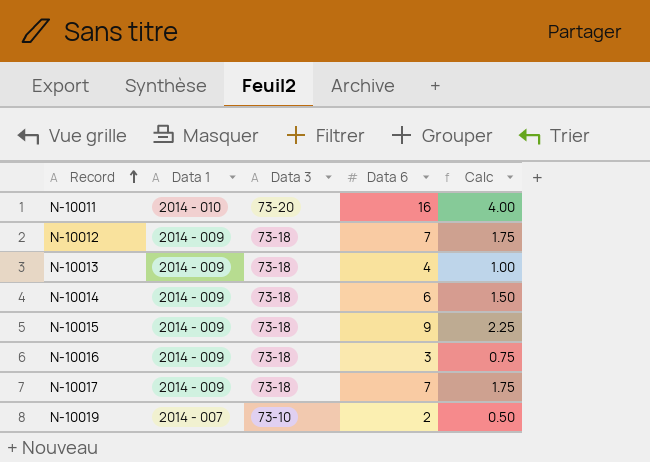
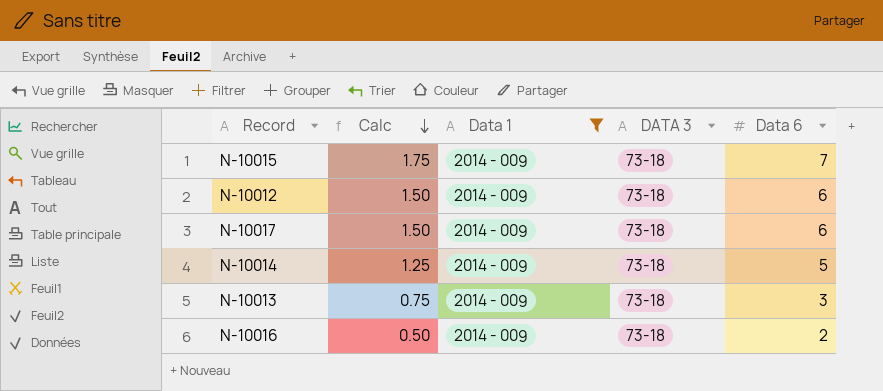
filter: none -> Data 1 = 2014 - 009
row order: Record ascending -> Calc descending
column Calc | position: 5 -> 2
column name: Data 3 -> DATA 3
N-10015 | Calc: 2.25 -> 1.75
N-10015 | Data 6: 9 -> 7
N-10012 | Calc: 1.75 -> 1.50
N-10012 | Data 6: 7 -> 6
N-10017 | Calc: 1.75 -> 1.50
N-10017 | Data 6: 7 -> 6
N-10014 | Calc: 1.50 -> 1.25
N-10014 | Data 6: 6 -> 5
N-10013 | Calc: 1.00 -> 0.75
N-10013 | Data 6: 4 -> 3
N-10016 | Calc: 0.75 -> 0.50
N-10016 | Data 6: 3 -> 2

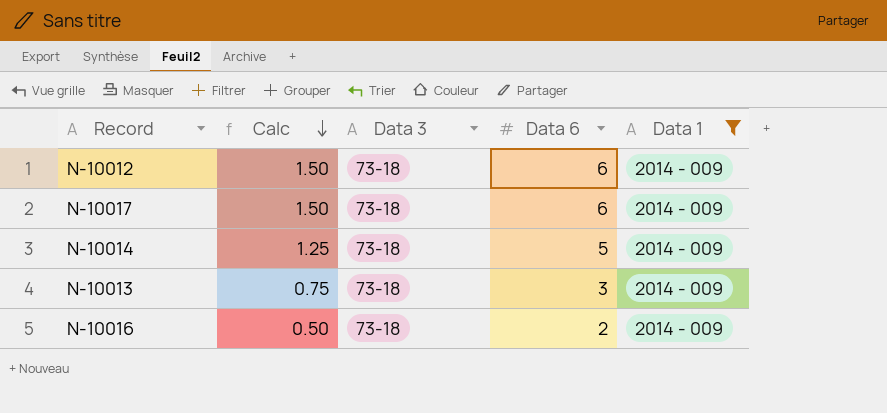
column name: DATA 3 -> Data 3
column Data 1 | position: 3 -> 5
row N-10015: 1.75 | 2014 - 009 | 73-18 | 7 -> none

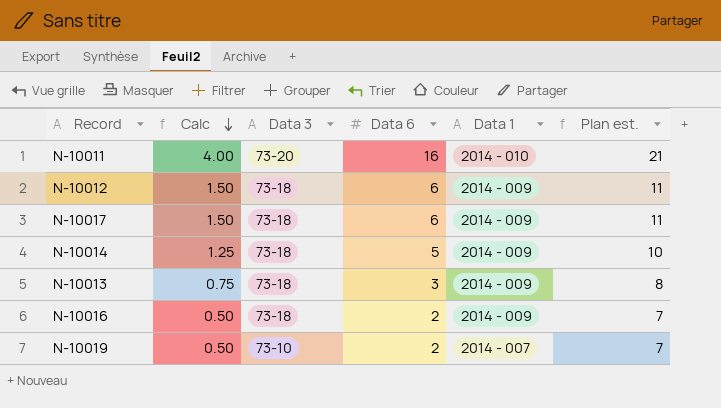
filter: Data 1 = 2014 - 009 -> none
column Plan est. | formula: none -> [Data 6] + 5

